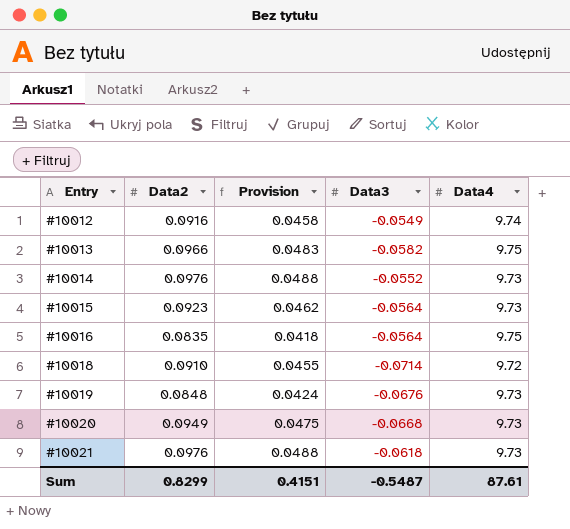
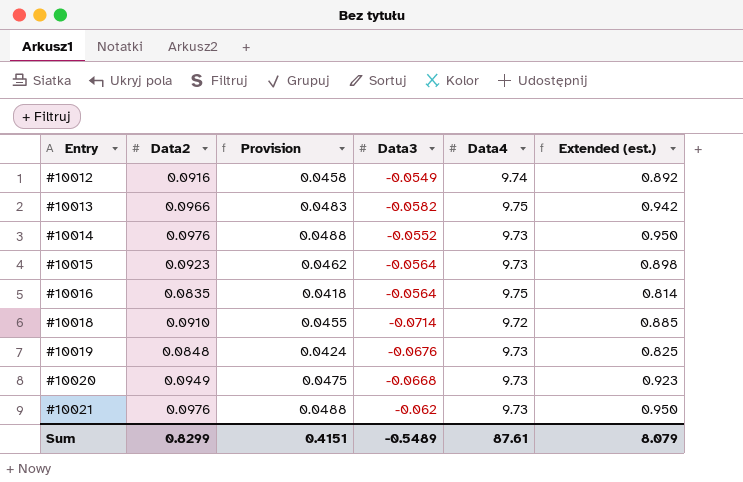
column Extended (est.) | formula: none -> [Data2] * [Data4]
#10021 | Data3: -0.0618 -> -0.062
Sum | Data3: -0.5487 -> -0.5489

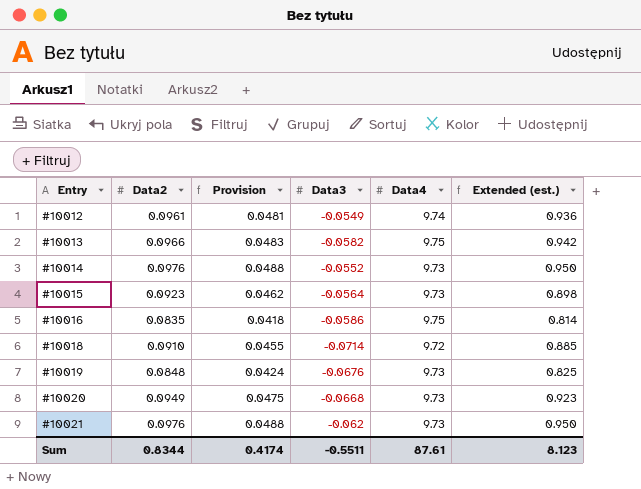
#10012 | Data2: 0.0916 -> 0.0961
#10012 | Provision: 0.0458 -> 0.0481
#10012 | Extended (est.): 0.892 -> 0.936
#10016 | Data3: -0.0564 -> -0.0586
Sum | Data2: 0.8299 -> 0.8344
Sum | Provision: 0.4151 -> 0.4174
Sum | Data3: -0.5489 -> -0.5511
Sum | Extended (est.): 8.079 -> 8.123

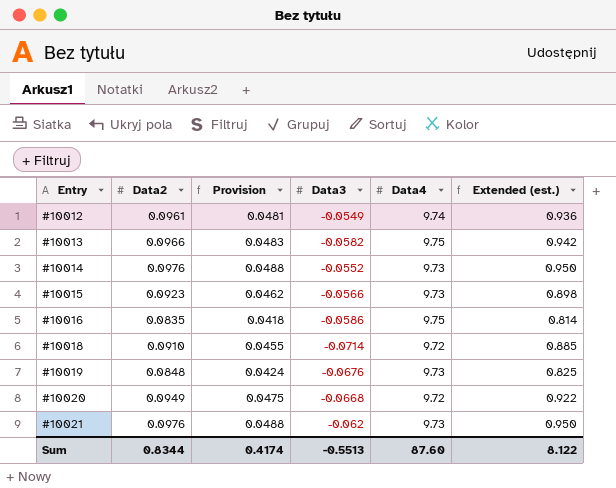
#10015 | Data3: -0.0564 -> -0.0566
#10020 | Data4: 9.73 -> 9.72
#10020 | Extended (est.): 0.923 -> 0.922
Sum | Data3: -0.5511 -> -0.5513
Sum | Data4: 87.61 -> 87.60
Sum | Extended (est.): 8.123 -> 8.122

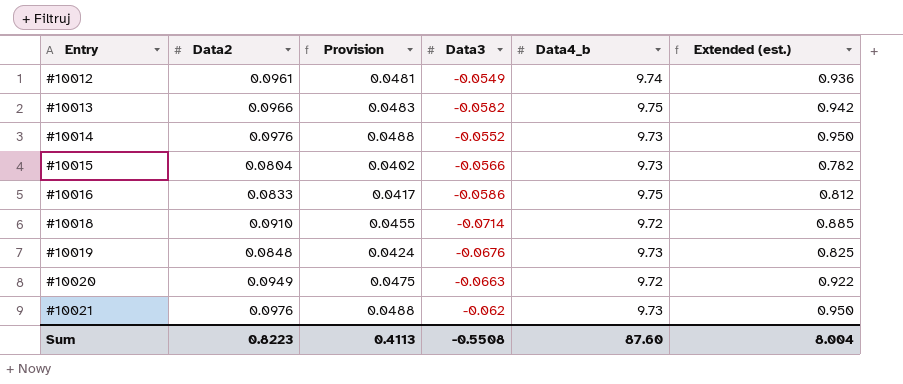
column name: Data4 -> Data4_b
#10015 | Data2: 0.0923 -> 0.0804
#10015 | Provision: 0.0462 -> 0.0402
#10015 | Extended (est.): 0.898 -> 0.782
#10016 | Data2: 0.0835 -> 0.0833
#10016 | Provision: 0.0418 -> 0.0417
#10016 | Extended (est.): 0.814 -> 0.812
#10020 | Data3: -0.0668 -> -0.0663
Sum | Data2: 0.8344 -> 0.8223
Sum | Provision: 0.4174 -> 0.4113
Sum | Data3: -0.5513 -> -0.5508
Sum | Extended (est.): 8.122 -> 8.004

